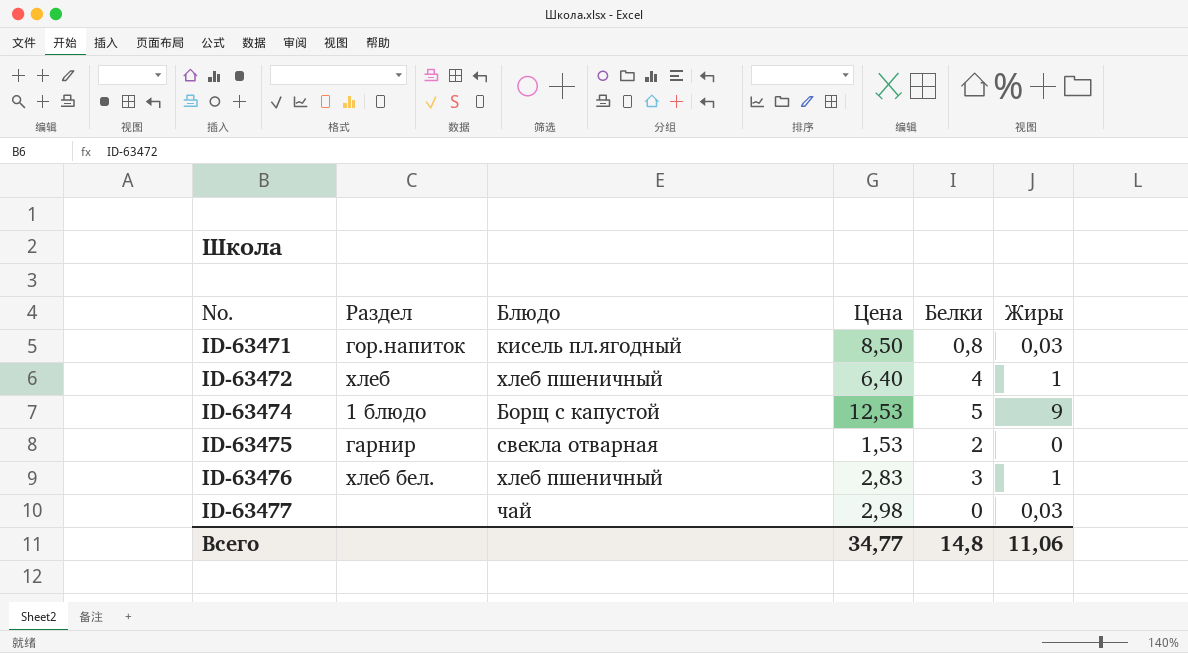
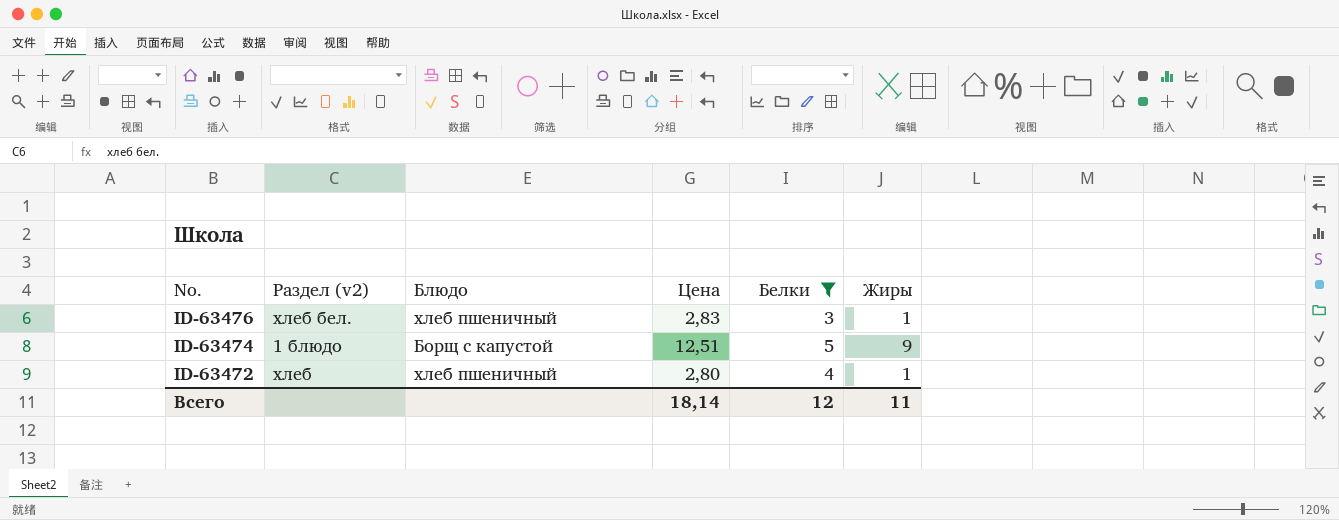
filter: none -> Белки >= 3
row order: No. ascending -> No. descending
column name: Раздел -> Раздел (v2)
ID-63474 | Цена: 12,53 -> 12,51
ID-63472 | Цена: 6,40 -> 2,80
Всего | Цена: 34,77 -> 18,14
Всего | Белки: 14,8 -> 12
Всего | Жиры: 11,06 -> 11

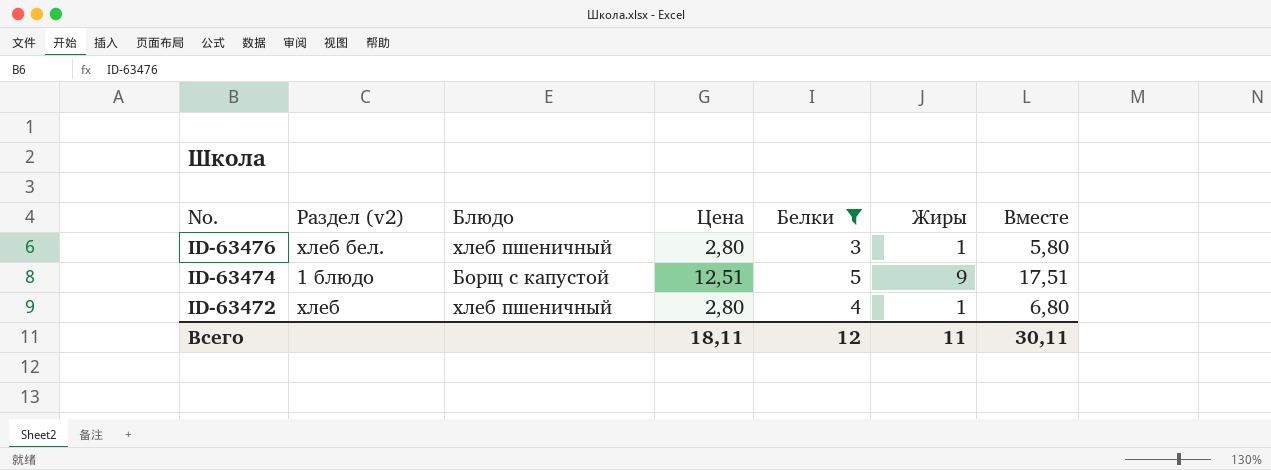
column Вместе | formula: none -> [Цена] + [Белки]
ID-63476 | Цена: 2,83 -> 2,80
Всего | Цена: 18,14 -> 18,11

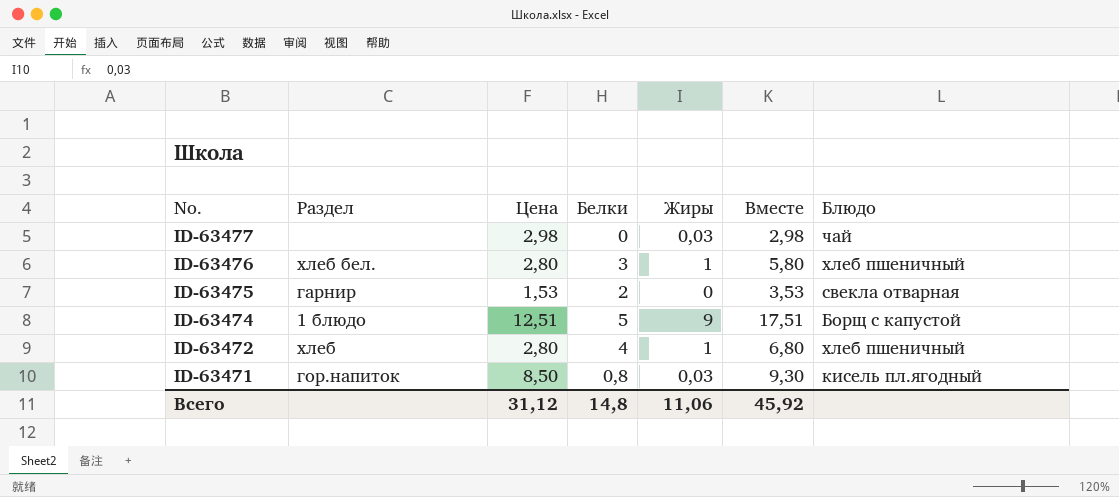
filter: Белки >= 3 -> none
column name: Раздел (v2) -> Раздел
column Блюдо | position: 3 -> 7
Всего | Цена: 18,11 -> 31,12
Всего | Белки: 12 -> 14,8
Всего | Жиры: 11 -> 11,06
Всего | Вместе: 30,11 -> 45,92

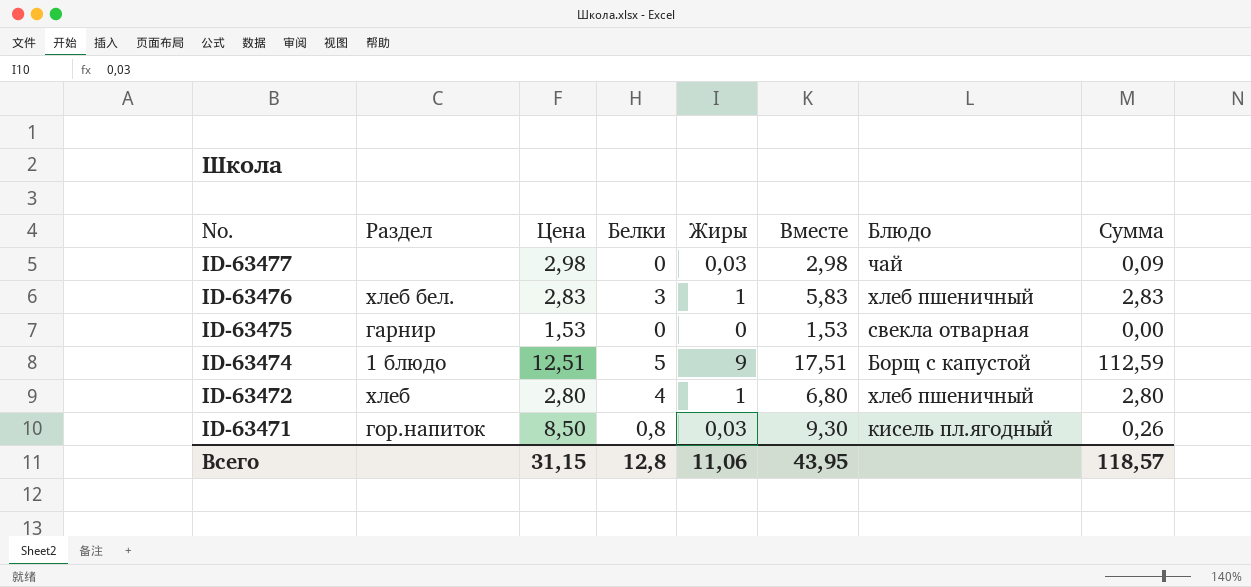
column Сумма | formula: none -> [Цена] * [Жиры]
ID-63476 | Цена: 2,80 -> 2,83
ID-63476 | Вместе: 5,80 -> 5,83
ID-63475 | Белки: 2 -> 0
ID-63475 | Вместе: 3,53 -> 1,53
Всего | Цена: 31,12 -> 31,15
Всего | Белки: 14,8 -> 12,8
Всего | Вместе: 45,92 -> 43,95

